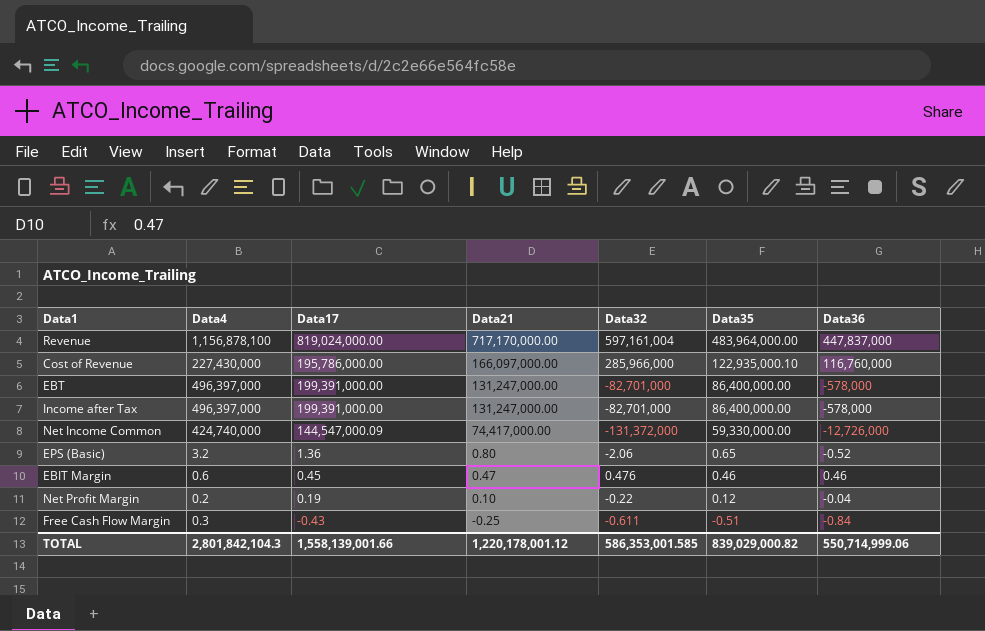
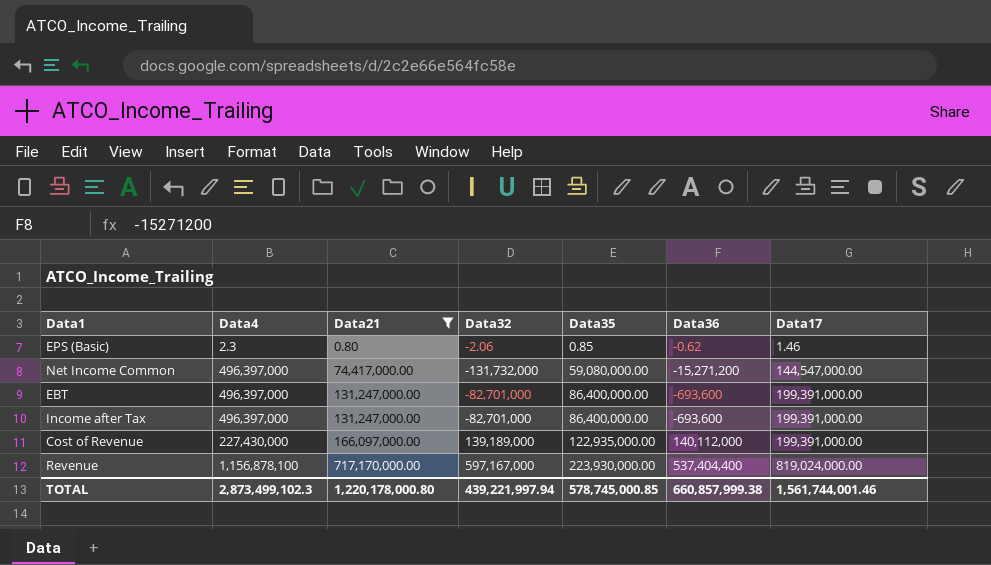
filter: none -> Data21 >= 0.80
row order: Data21 descending -> Data21 ascending
column Data17 | position: 3 -> 7
EPS (Basic) | Data4: 3.2 -> 2.3
EPS (Basic) | Data35: 0.65 -> 0.85
EPS (Basic) | Data36: -0.52 -> -0.62
EPS (Basic) | Data17: 1.36 -> 1.46
Net Income Common | Data4: 424,740,000 -> 496,397,000
Net Income Common | Data32: -131,372,000 -> -131,732,000
Net Income Common | Data35: 59,330,000.00 -> 59,080,000.00
Net Income Common | Data36: -12,726,000 -> -15,271,200
Net Income Common | Data17: 144,547,000.09 -> 144,547,000.00
EBT | Data36: -578,000 -> -693,600
Income after Tax | Data36: -578,000 -> -693,600
Cost of Revenue | Data32: 285,966,000 -> 139,189,000
Cost of Revenue | Data35: 122,935,000.10 -> 122,935,000.00
Cost of Revenue | Data36: 116,760,000 -> 140,112,000
Cost of Revenue | Data17: 195,786,000.00 -> 199,391,000.00
Revenue | Data32: 597,161,004 -> 597,167,000
Revenue | Data35: 483,964,000.00 -> 223,930,000.00
Revenue | Data36: 447,837,000 -> 537,404,400
TOTAL | Data4: 2,801,842,104.3 -> 2,873,499,102.3
TOTAL | Data21: 1,220,178,001.12 -> 1,220,178,000.80
TOTAL | Data32: 586,353,001.585 -> 439,221,997.94
TOTAL | Data35: 839,029,000.82 -> 578,745,000.85
TOTAL | Data36: 550,714,999.06 -> 660,857,999.38
TOTAL | Data17: 1,558,139,001.66 -> 1,561,744,001.46

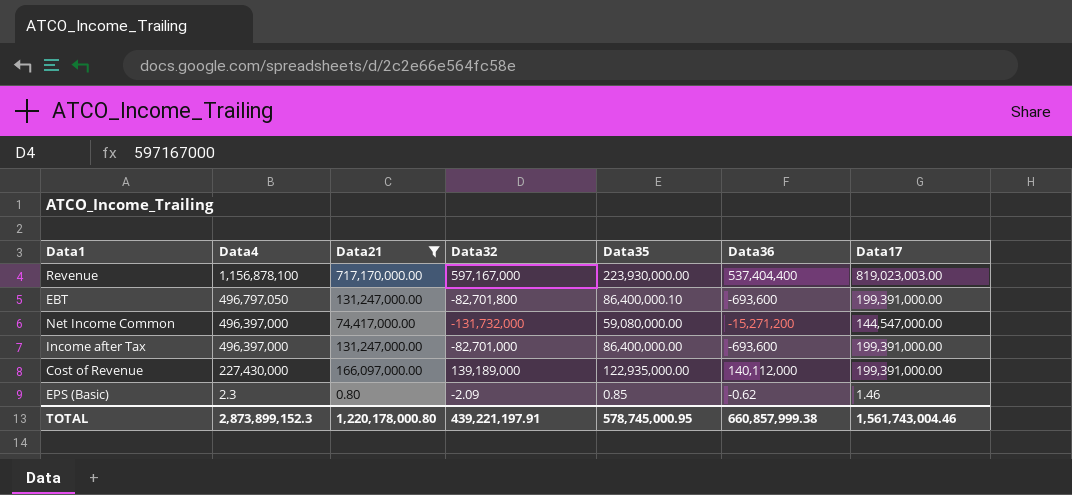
row order: Data21 ascending -> Data4 descending
Revenue | Data17: 819,024,000.00 -> 819,023,003.00
EBT | Data4: 496,397,000 -> 496,797,050
EBT | Data32: -82,701,000 -> -82,701,800
EBT | Data35: 86,400,000.00 -> 86,400,000.10
EPS (Basic) | Data32: -2.06 -> -2.09
TOTAL | Data4: 2,873,499,102.3 -> 2,873,899,152.3
TOTAL | Data32: 439,221,997.94 -> 439,221,197.91
TOTAL | Data35: 578,745,000.85 -> 578,745,000.95
TOTAL | Data17: 1,561,744,001.46 -> 1,561,743,004.46

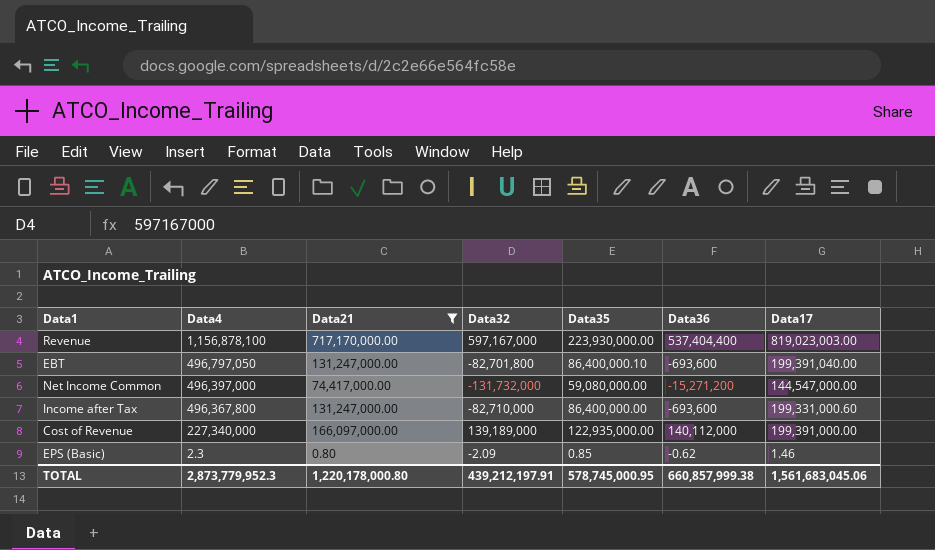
EBT | Data17: 199,391,000.00 -> 199,391,040.00
Income after Tax | Data4: 496,397,000 -> 496,367,800
Income after Tax | Data32: -82,701,000 -> -82,710,000
Income after Tax | Data17: 199,391,000.00 -> 199,331,000.60
Cost of Revenue | Data4: 227,430,000 -> 227,340,000
TOTAL | Data4: 2,873,899,152.3 -> 2,873,779,952.3
TOTAL | Data32: 439,221,197.91 -> 439,212,197.91
TOTAL | Data17: 1,561,743,004.46 -> 1,561,683,045.06

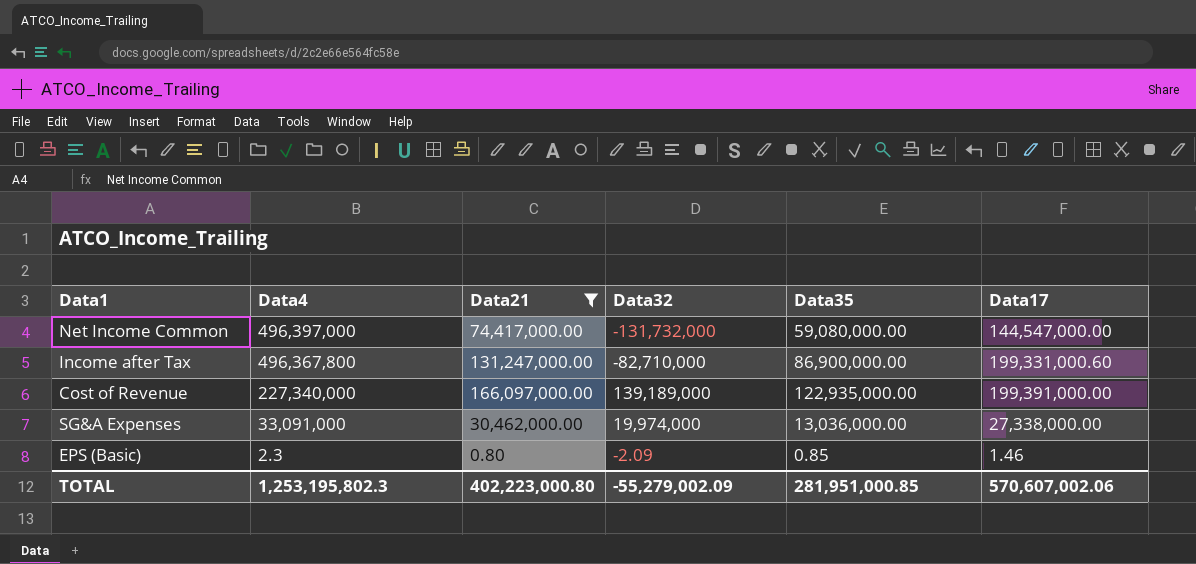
column Data36 | position: 6 -> none
row Revenue: 1,156,878,100 | 717,170,000.00 | 597,167,000 | 223,930,000.00 | 537,404,400 | 819,023,003.00 -> none
row EBT: 496,797,050 | 131,247,000.00 | -82,701,800 | 86,400,000.10 | -693,600 | 199,391,040.00 -> none
Income after Tax | Data35: 86,400,000.00 -> 86,900,000.00
row SG&A Expenses: none -> 33,091,000 | 30,462,000.00 | 19,974,000 | 13,036,000.00 | 27,338,000.00
TOTAL | Data4: 2,873,779,952.3 -> 1,253,195,802.3
TOTAL | Data21: 1,220,178,000.80 -> 402,223,000.80
TOTAL | Data32: 439,212,197.91 -> -55,279,002.09
TOTAL | Data35: 578,745,000.95 -> 281,951,000.85
TOTAL | Data17: 1,561,683,045.06 -> 570,607,002.06

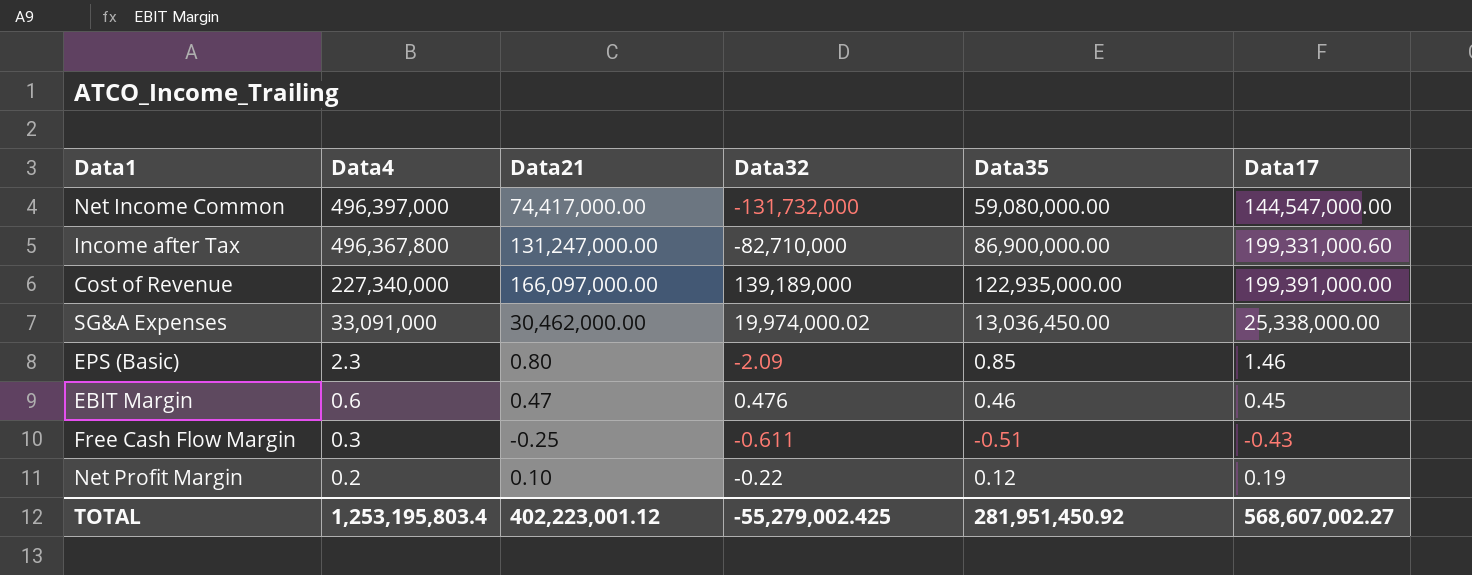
filter: Data21 >= 0.80 -> none
SG&A Expenses | Data32: 19,974,000 -> 19,974,000.02
SG&A Expenses | Data35: 13,036,000.00 -> 13,036,450.00
SG&A Expenses | Data17: 27,338,000.00 -> 25,338,000.00
TOTAL | Data4: 1,253,195,802.3 -> 1,253,195,803.4
TOTAL | Data21: 402,223,000.80 -> 402,223,001.12
TOTAL | Data32: -55,279,002.09 -> -55,279,002.425
TOTAL | Data35: 281,951,000.85 -> 281,951,450.92
TOTAL | Data17: 570,607,002.06 -> 568,607,002.27

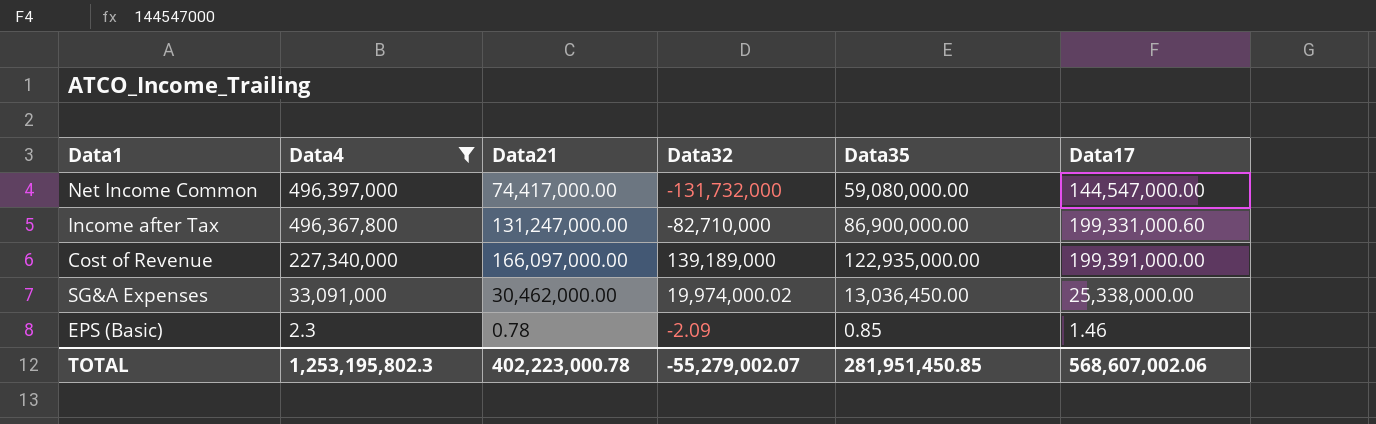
filter: none -> Data4 >= 2.3
EPS (Basic) | Data21: 0.80 -> 0.78
TOTAL | Data4: 1,253,195,803.4 -> 1,253,195,802.3
TOTAL | Data21: 402,223,001.12 -> 402,223,000.78
TOTAL | Data32: -55,279,002.425 -> -55,279,002.07
TOTAL | Data35: 281,951,450.92 -> 281,951,450.85
TOTAL | Data17: 568,607,002.27 -> 568,607,002.06

